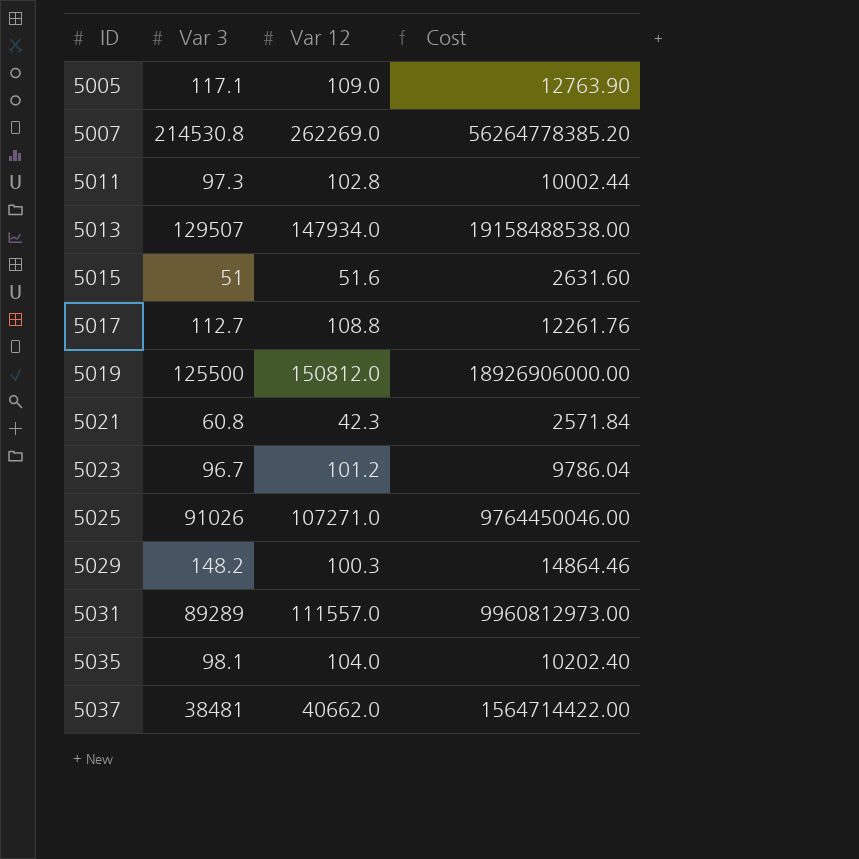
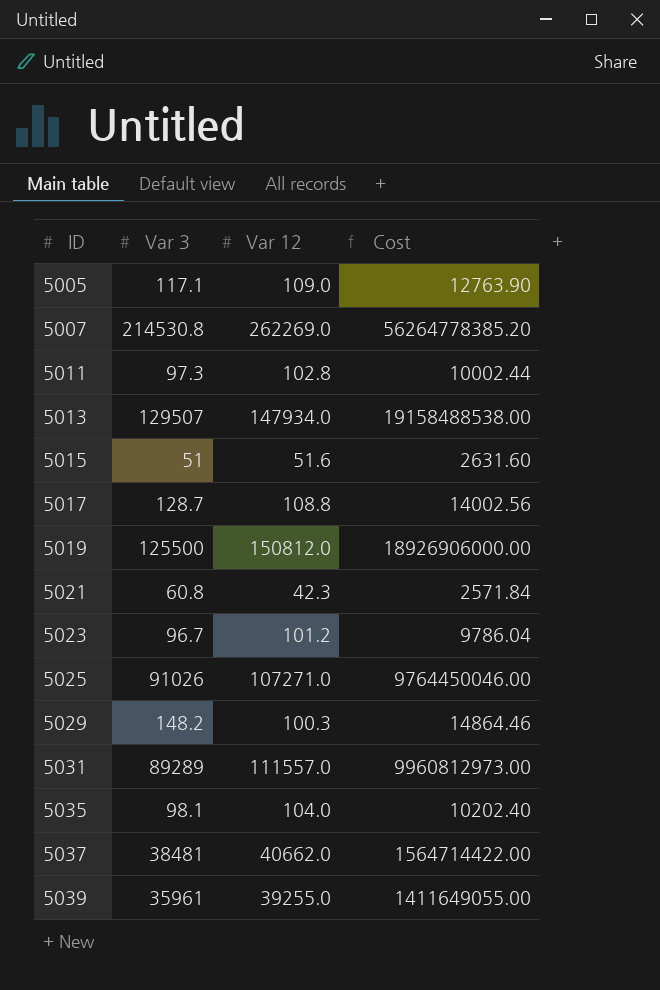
5017 | Var 3: 112.7 -> 128.7
5017 | Cost: 12261.76 -> 14002.56
row 5039: none -> 35961 | 39255.0 | 1411649055.00

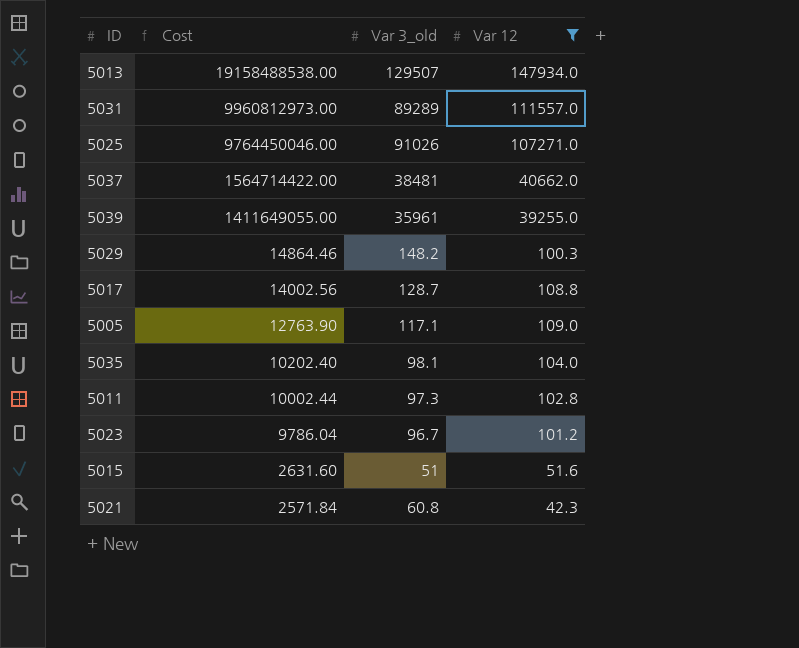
filter: none -> Var 12 <= 147934.0
row order: ID ascending -> Cost descending
column Cost | position: 4 -> 2
column name: Var 3 -> Var 3_old

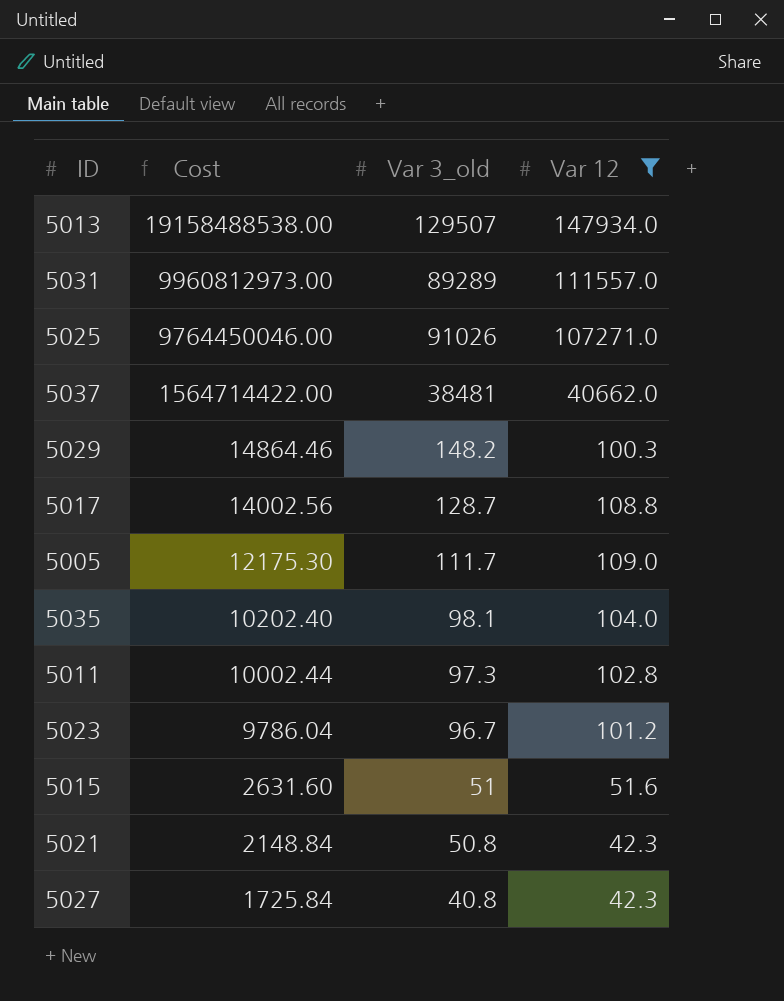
row 5039: 1411649055.00 | 35961 | 39255.0 -> none
5005 | Cost: 12763.90 -> 12175.30
5005 | Var 3_old: 117.1 -> 111.7
5021 | Cost: 2571.84 -> 2148.84
5021 | Var 3_old: 60.8 -> 50.8
row 5027: none -> 1725.84 | 40.8 | 42.3

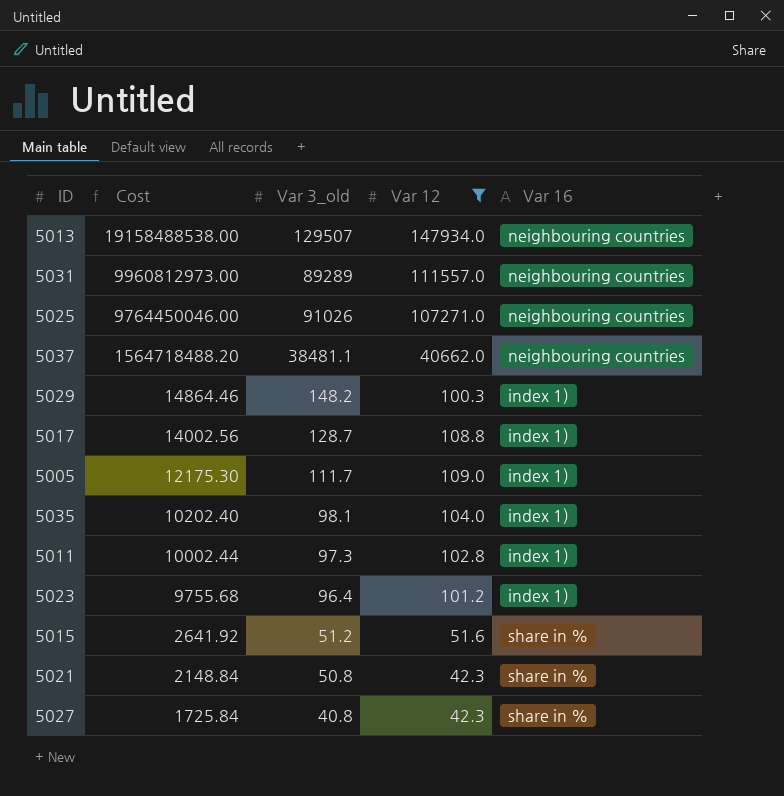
column Var 16 | position: none -> 5
5037 | Cost: 1564714422.00 -> 1564718488.20
5037 | Var 3_old: 38481 -> 38481.1
5023 | Cost: 9786.04 -> 9755.68
5023 | Var 3_old: 96.7 -> 96.4
5015 | Cost: 2631.60 -> 2641.92
5015 | Var 3_old: 51 -> 51.2

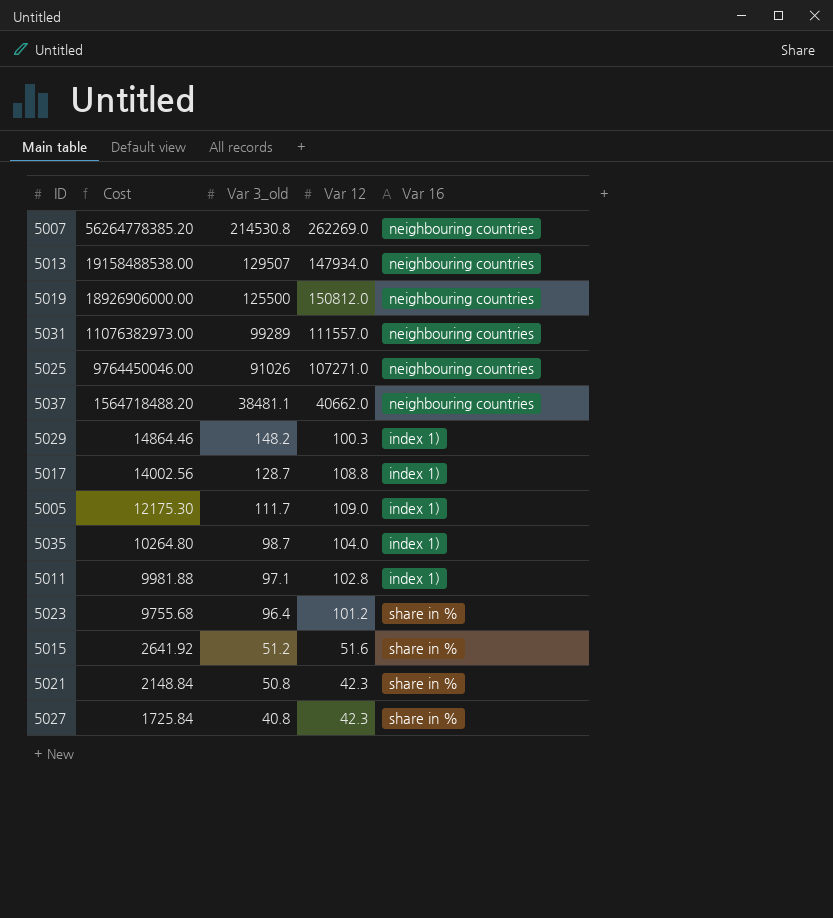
filter: Var 12 <= 147934.0 -> none
5031 | Cost: 9960812973.00 -> 11076382973.00
5031 | Var 3_old: 89289 -> 99289
5035 | Cost: 10202.40 -> 10264.80
5035 | Var 3_old: 98.1 -> 98.7
5011 | Cost: 10002.44 -> 9981.88
5011 | Var 3_old: 97.3 -> 97.1
5023 | Var 16: index 1) -> share in %

